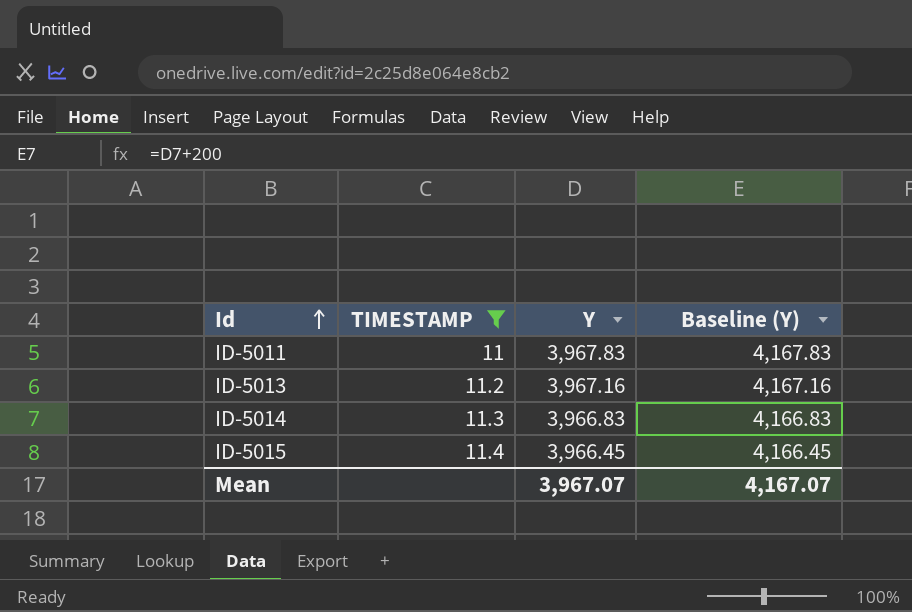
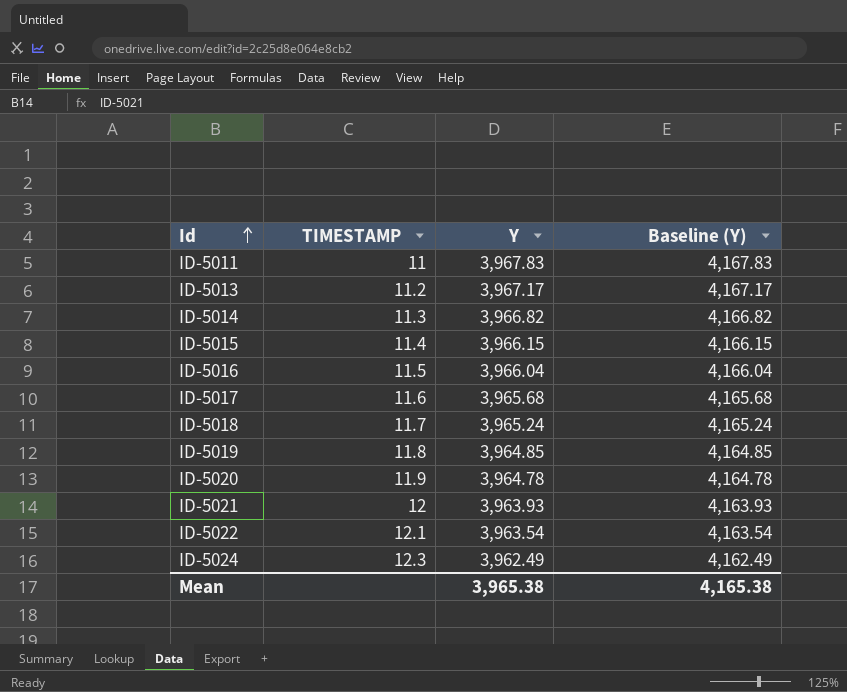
filter: TIMESTAMP <= 11.4 -> none
ID-5013 | Y: 3,967.16 -> 3,967.17
ID-5013 | Baseline (Y): 4,167.16 -> 4,167.17
ID-5014 | Y: 3,966.83 -> 3,966.82
ID-5014 | Baseline (Y): 4,166.83 -> 4,166.82
ID-5015 | Y: 3,966.45 -> 3,966.15
ID-5015 | Baseline (Y): 4,166.45 -> 4,166.15
Mean | Y: 3,967.07 -> 3,965.38
Mean | Baseline (Y): 4,167.07 -> 4,165.38

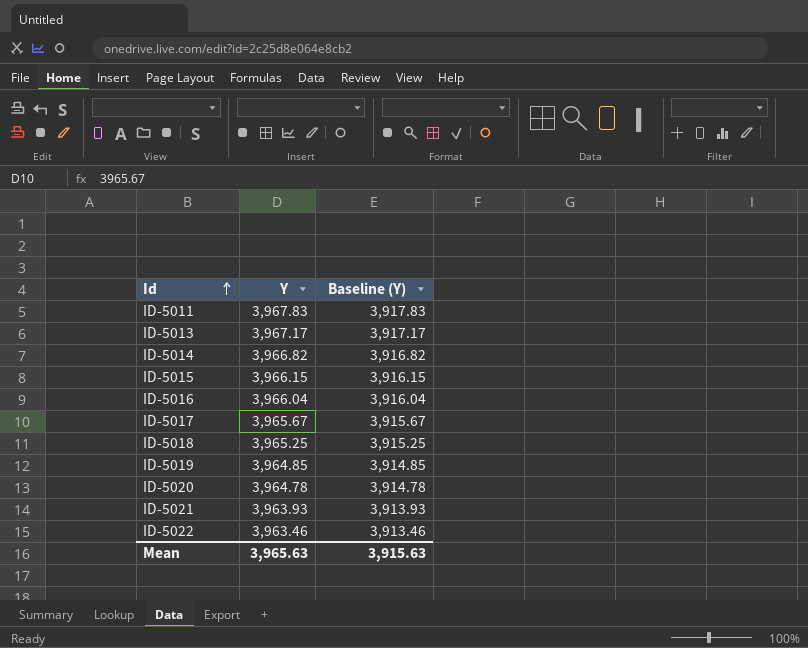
column TIMESTAMP | position: 2 -> none
column Baseline (Y) | formula: [Y] + 200 -> [Y] - 50
row ID-5024: 12.3 | 3,962.49 | 4,162.49 -> none
ID-5017 | Y: 3,965.68 -> 3,965.67
ID-5018 | Y: 3,965.24 -> 3,965.25
ID-5022 | Y: 3,963.54 -> 3,963.46
Mean | Y: 3,965.38 -> 3,965.63
Mean | Baseline (Y): 4,165.38 -> 3,915.63

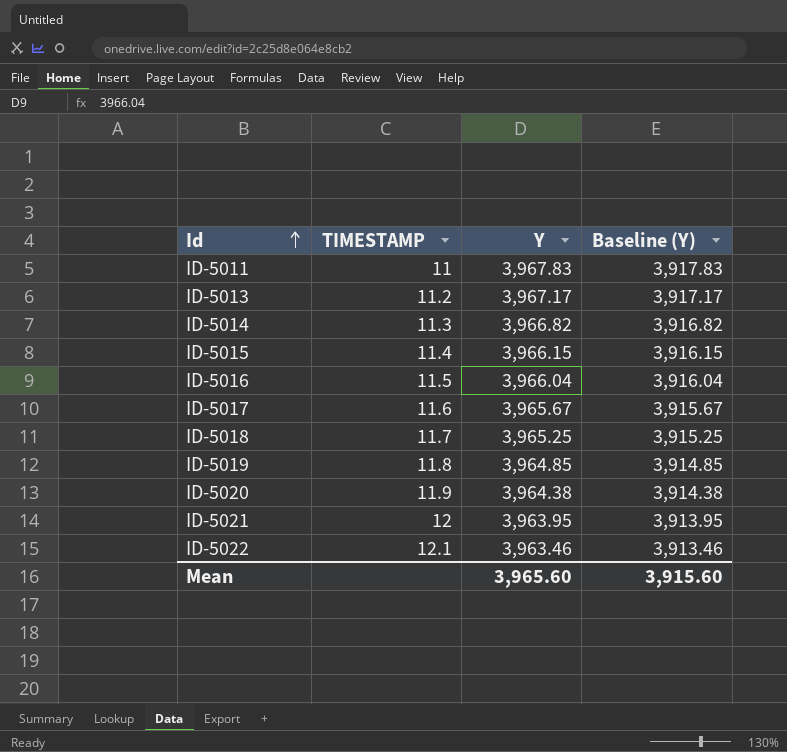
column TIMESTAMP | position: none -> 2
ID-5020 | Y: 3,964.78 -> 3,964.38
ID-5020 | Baseline (Y): 3,914.78 -> 3,914.38
ID-5021 | Y: 3,963.93 -> 3,963.95
ID-5021 | Baseline (Y): 3,913.93 -> 3,913.95
Mean | Y: 3,965.63 -> 3,965.60
Mean | Baseline (Y): 3,915.63 -> 3,915.60

